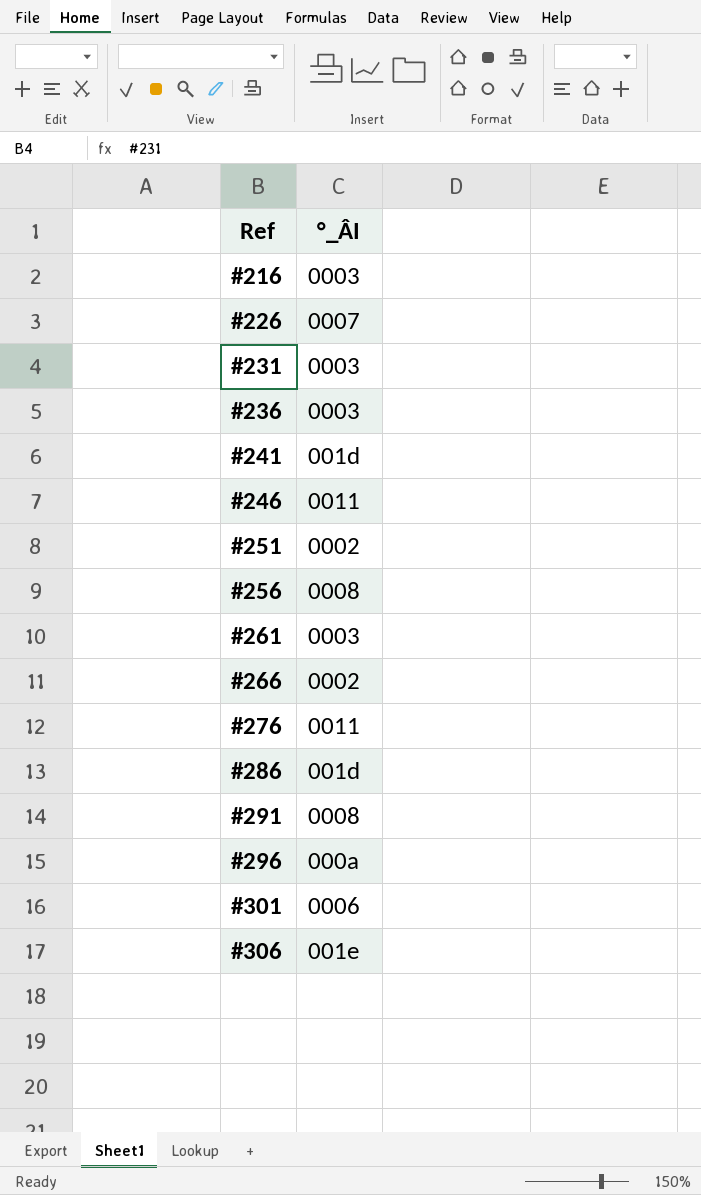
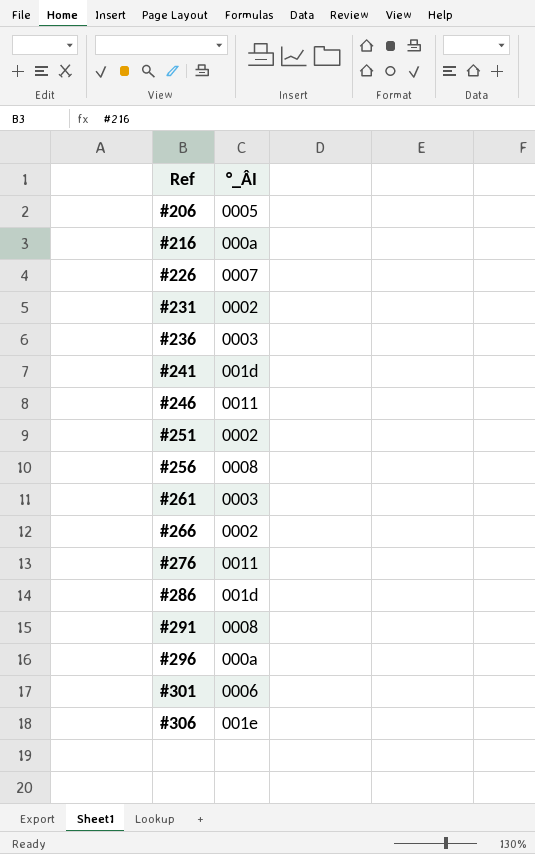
row #206: none -> 0005
#216 | °_ÂI: 0003 -> 000a
#231 | °_ÂI: 0003 -> 0002

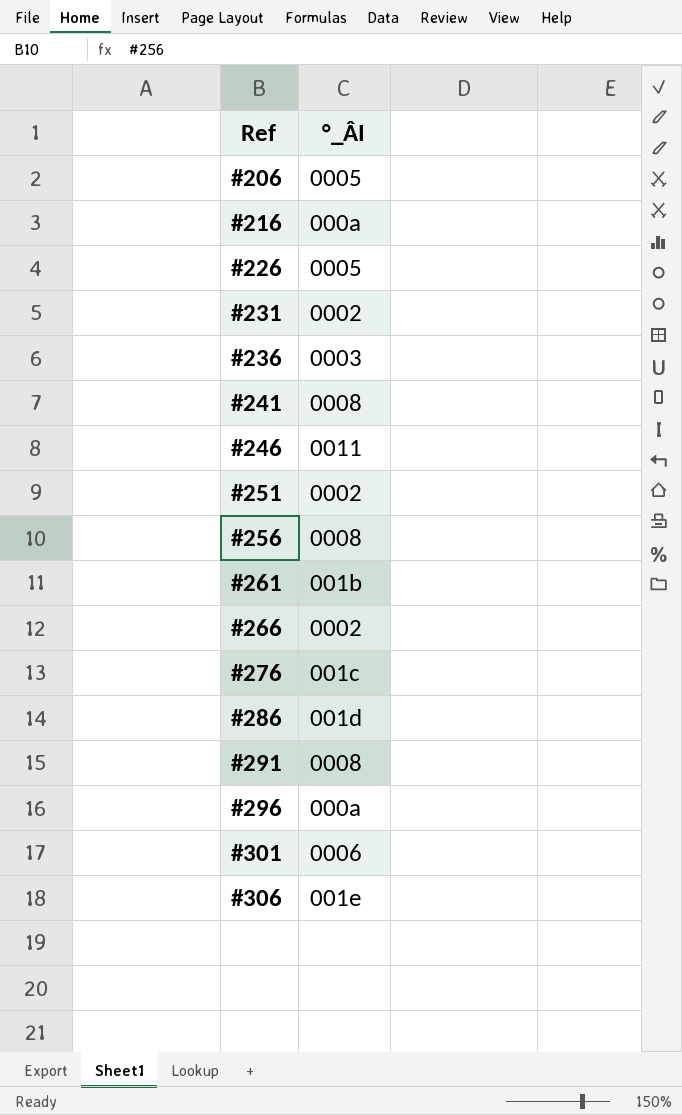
#226 | °_ÂI: 0007 -> 0005
#241 | °_ÂI: 001d -> 0008
#261 | °_ÂI: 0003 -> 001b
#276 | °_ÂI: 0011 -> 001c

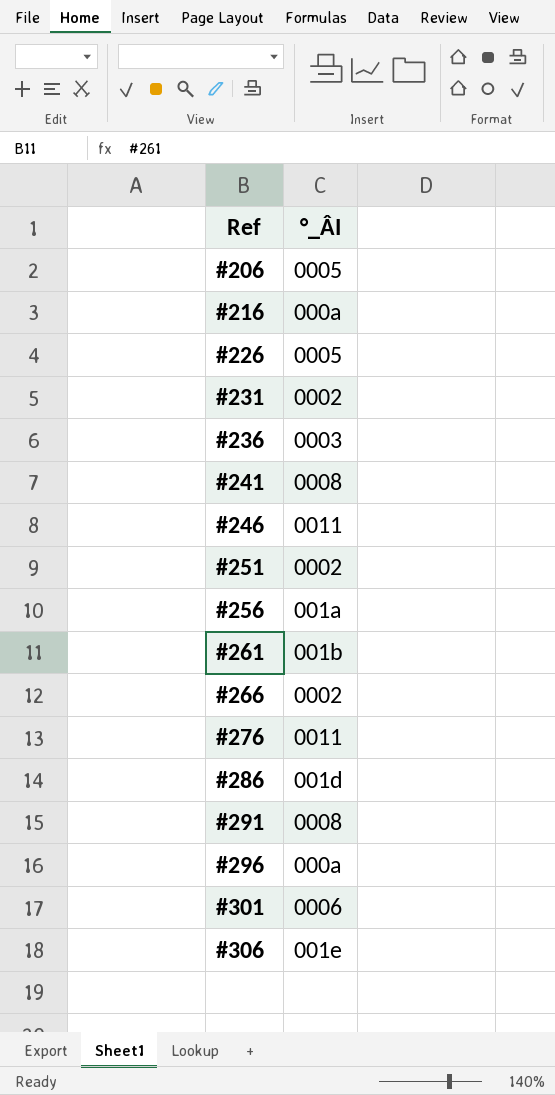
#256 | °_ÂI: 0008 -> 001a
#276 | °_ÂI: 001c -> 0011

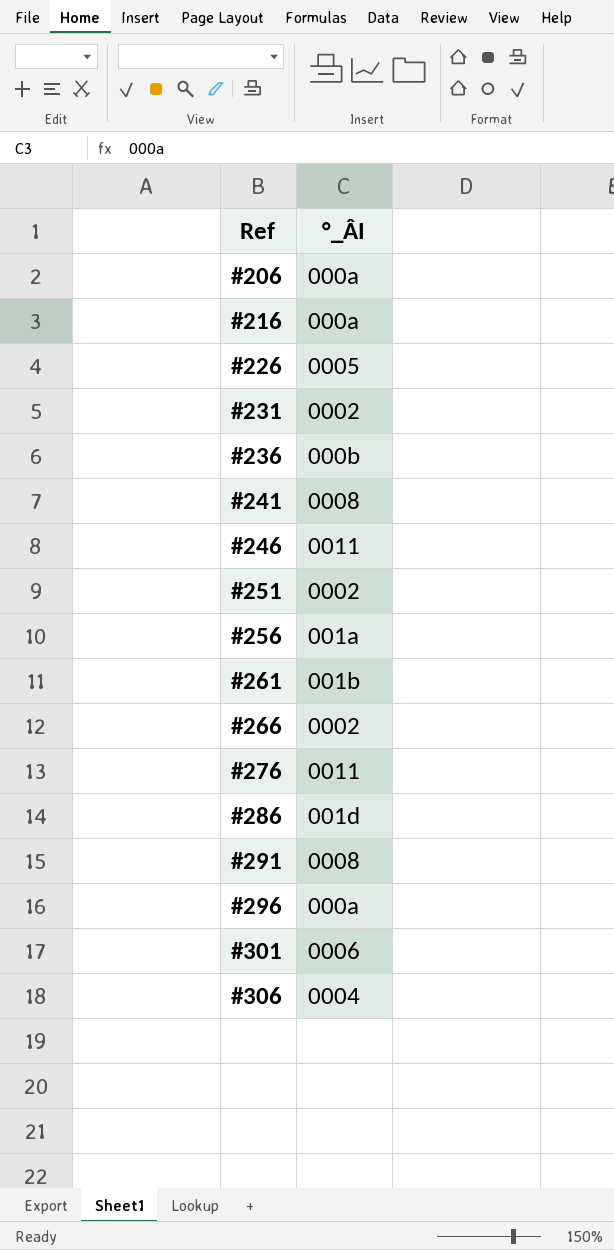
#206 | °_ÂI: 0005 -> 000a
#236 | °_ÂI: 0003 -> 000b
#306 | °_ÂI: 001e -> 0004

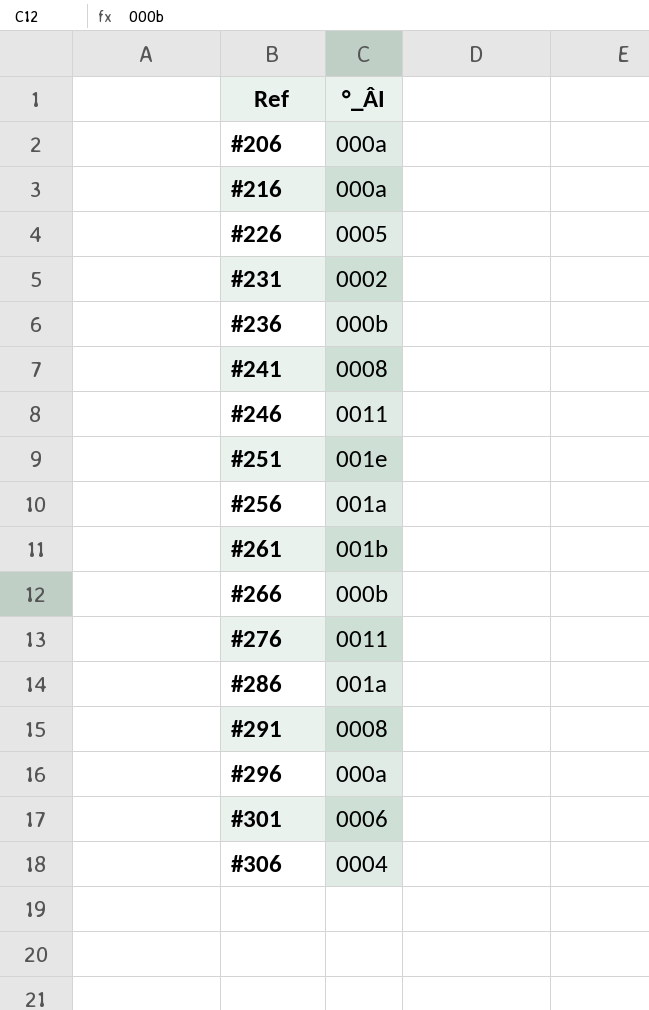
#251 | °_ÂI: 0002 -> 001e
#266 | °_ÂI: 0002 -> 000b
#286 | °_ÂI: 001d -> 001a

